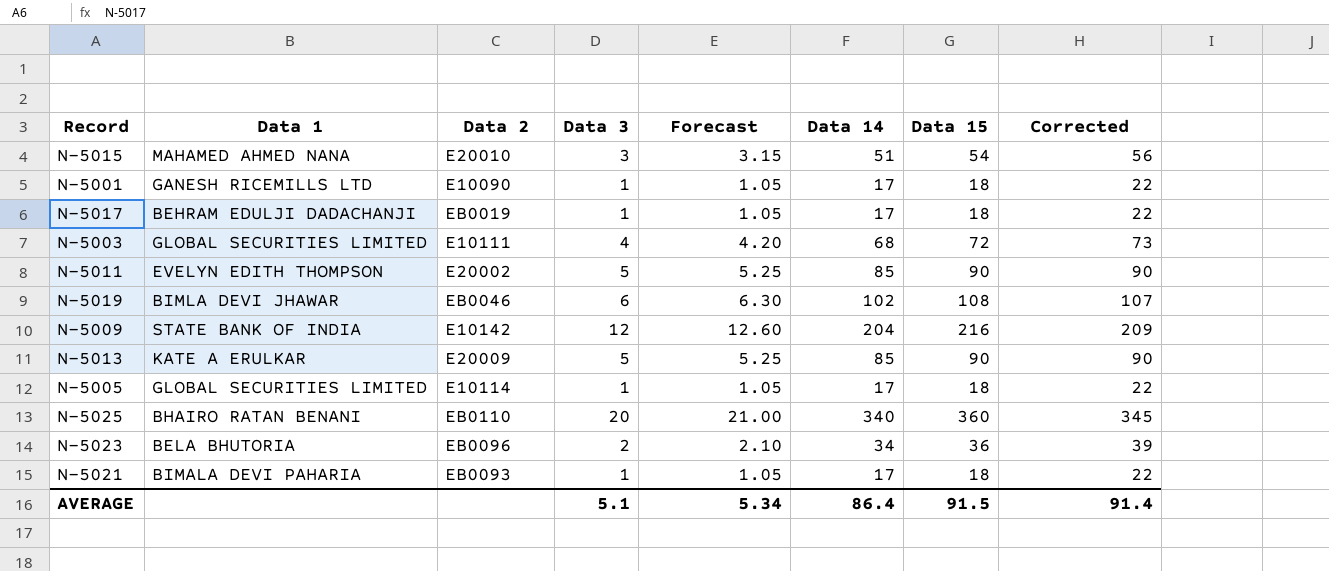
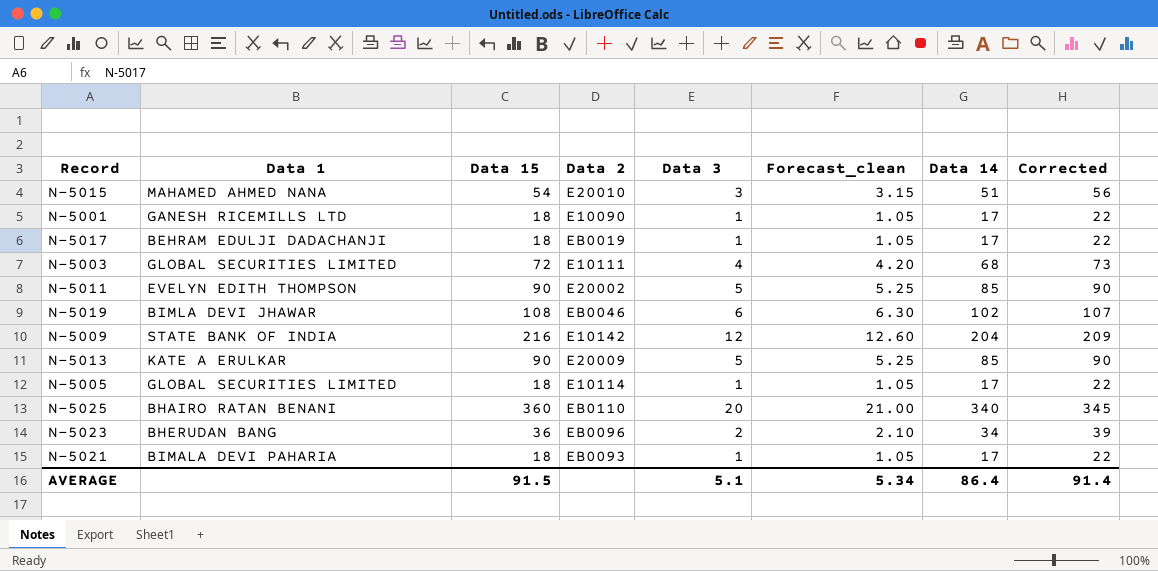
column Data 15 | position: 7 -> 3
column name: Forecast -> Forecast_clean
N-5023 | Data 1: BELA BHUTORIA -> BHERUDAN BANG

